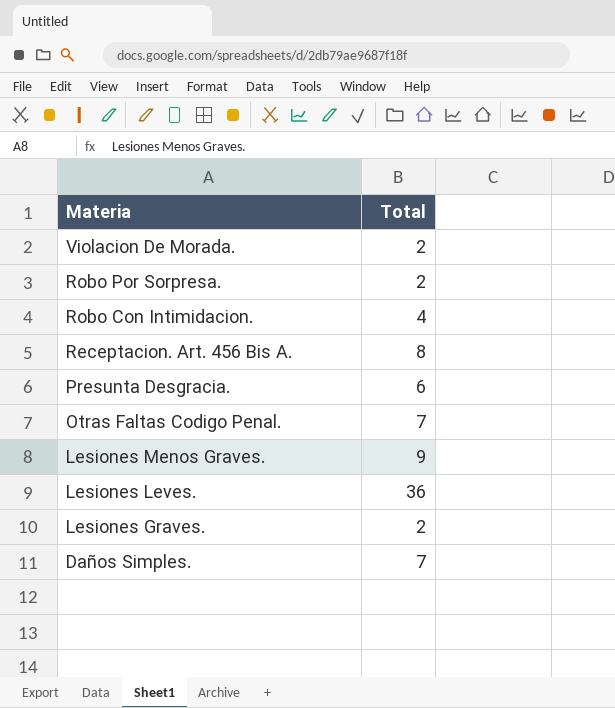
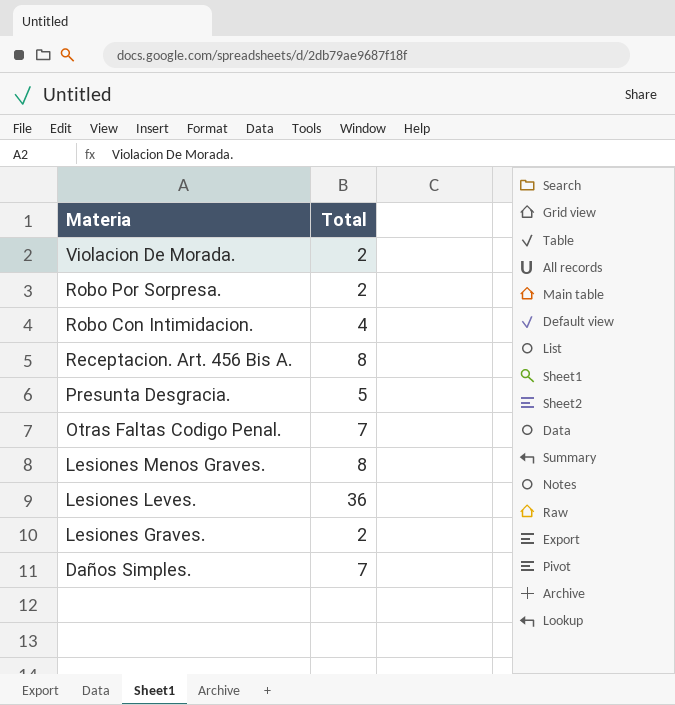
Presunta Desgracia. | Total: 6 -> 5
Lesiones Menos Graves. | Total: 9 -> 8

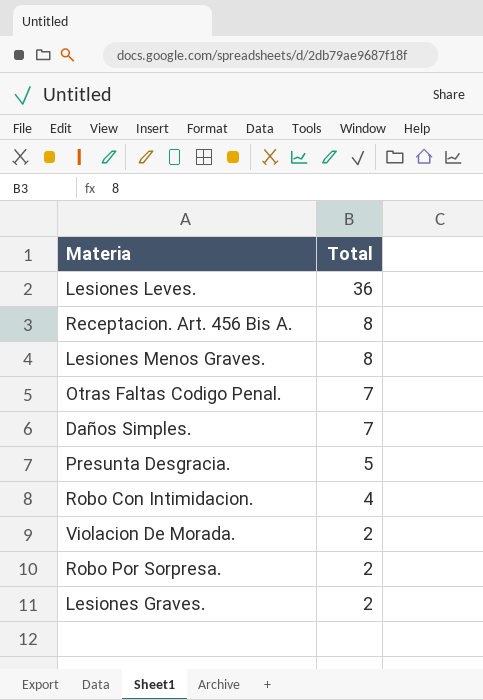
row order: Materia descending -> Total descending

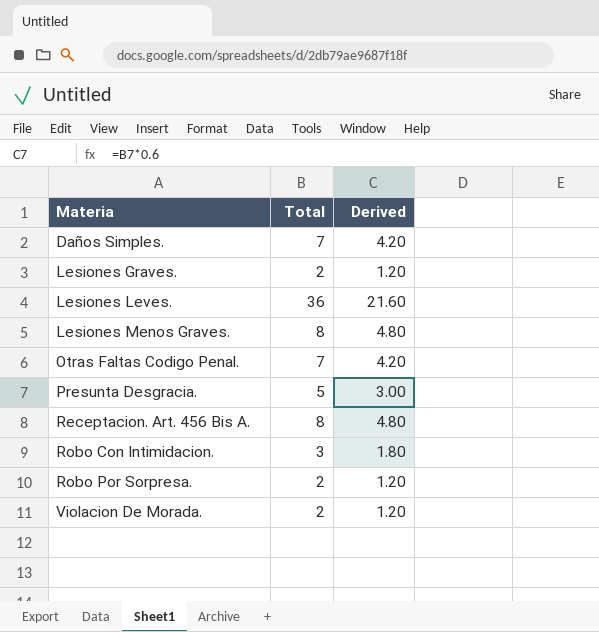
row order: Total descending -> Materia ascending
column Derived | formula: none -> [Total] * 0.6
Robo Con Intimidacion. | Total: 4 -> 3

